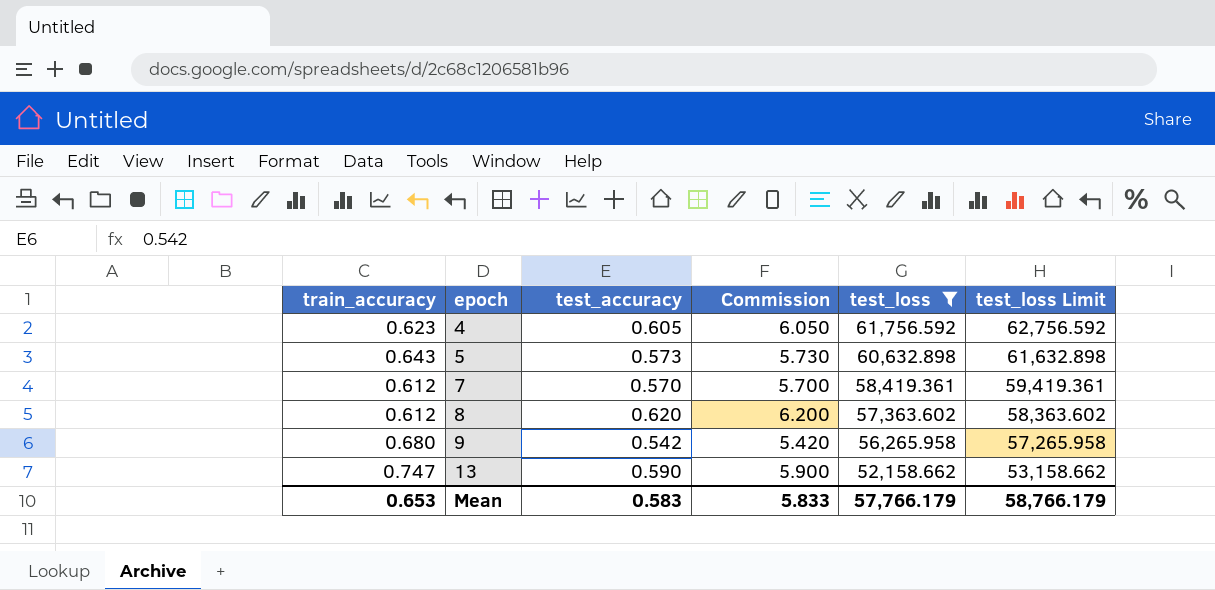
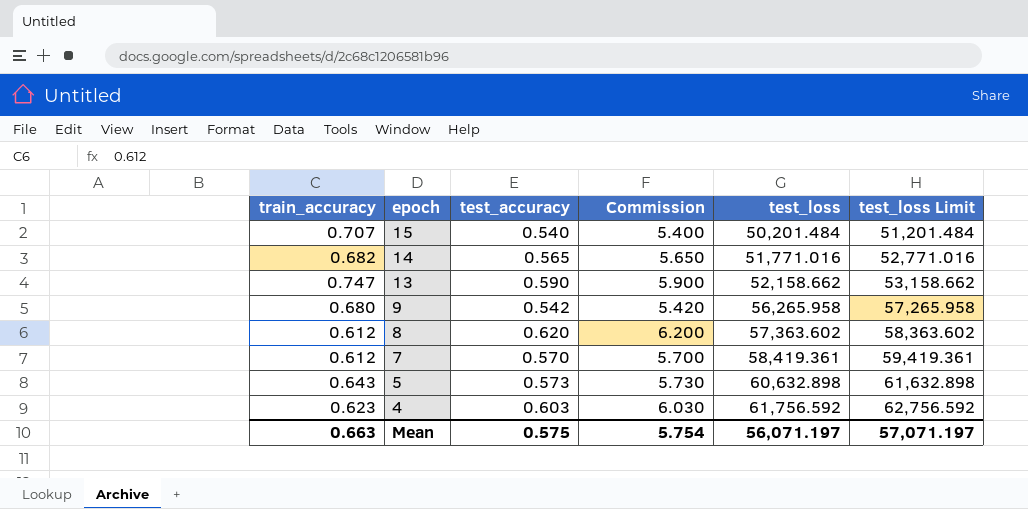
filter: test_loss >= 52,158.662 -> none
row order: epoch ascending -> epoch descending
4 | test_accuracy: 0.605 -> 0.603
4 | Commission: 6.050 -> 6.030
Mean | train_accuracy: 0.653 -> 0.663
Mean | test_accuracy: 0.583 -> 0.575
Mean | Commission: 5.833 -> 5.754
Mean | test_loss: 57,766.179 -> 56,071.197
Mean | test_loss Limit: 58,766.179 -> 57,071.197

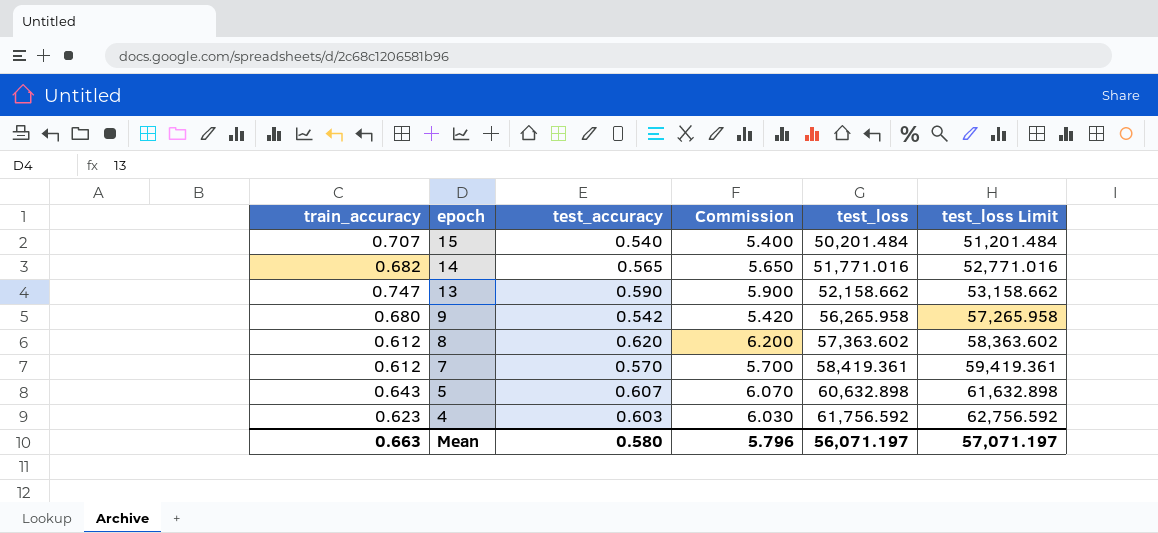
5 | test_accuracy: 0.573 -> 0.607
5 | Commission: 5.730 -> 6.070
Mean | test_accuracy: 0.575 -> 0.580
Mean | Commission: 5.754 -> 5.796

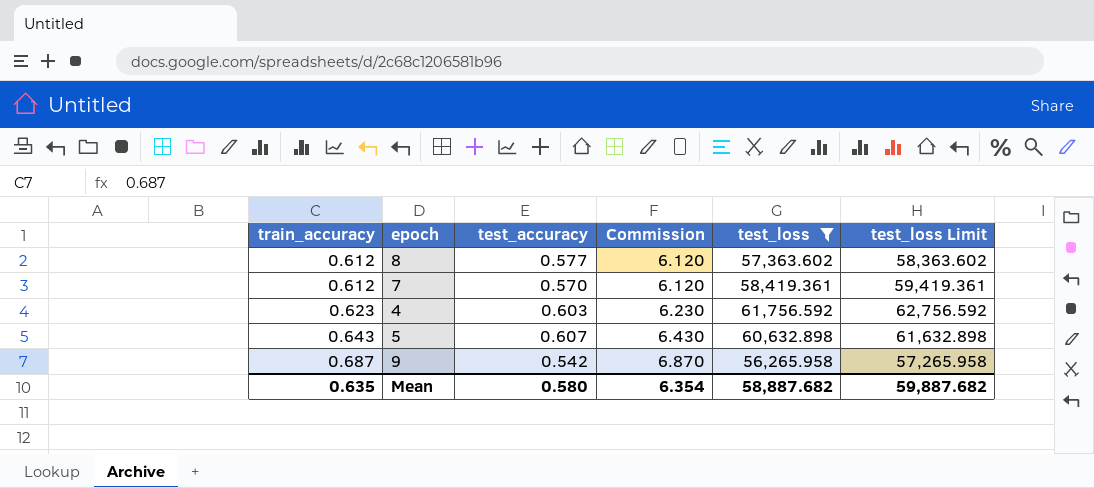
filter: none -> test_loss >= 56,265.958
row order: epoch descending -> train_accuracy ascending
column Commission | formula: [test_accuracy] * 10 -> [train_accuracy] * 10
8 | test_accuracy: 0.620 -> 0.577
9 | train_accuracy: 0.680 -> 0.687
Mean | train_accuracy: 0.663 -> 0.635
Mean | Commission: 5.796 -> 6.354
Mean | test_loss: 56,071.197 -> 58,887.682
Mean | test_loss Limit: 57,071.197 -> 59,887.682

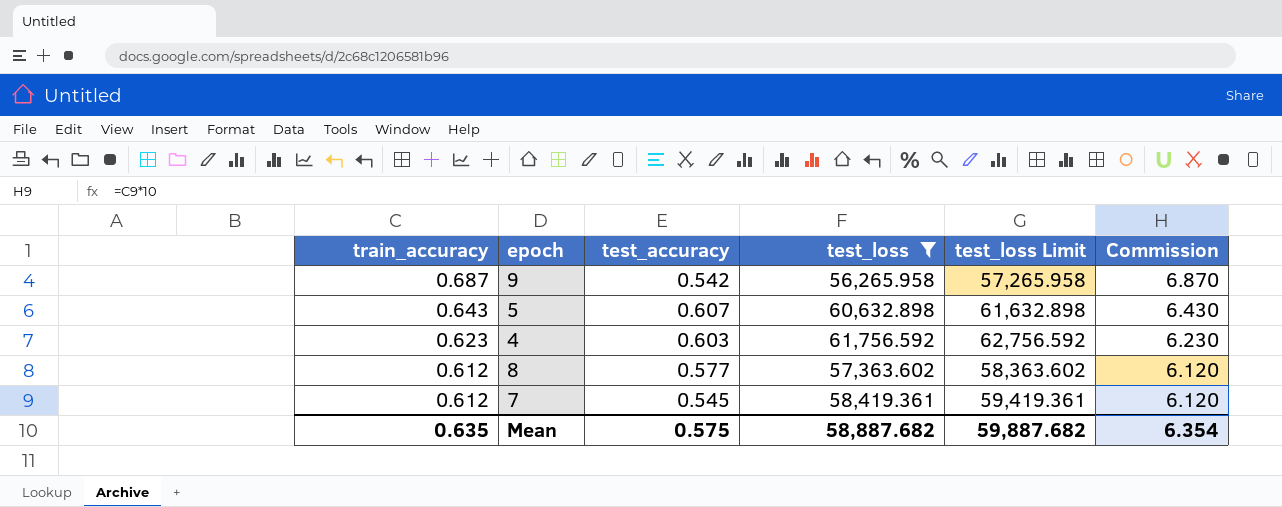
row order: train_accuracy ascending -> train_accuracy descending
column Commission | position: 4 -> 6
7 | test_accuracy: 0.570 -> 0.545
Mean | test_accuracy: 0.580 -> 0.575

